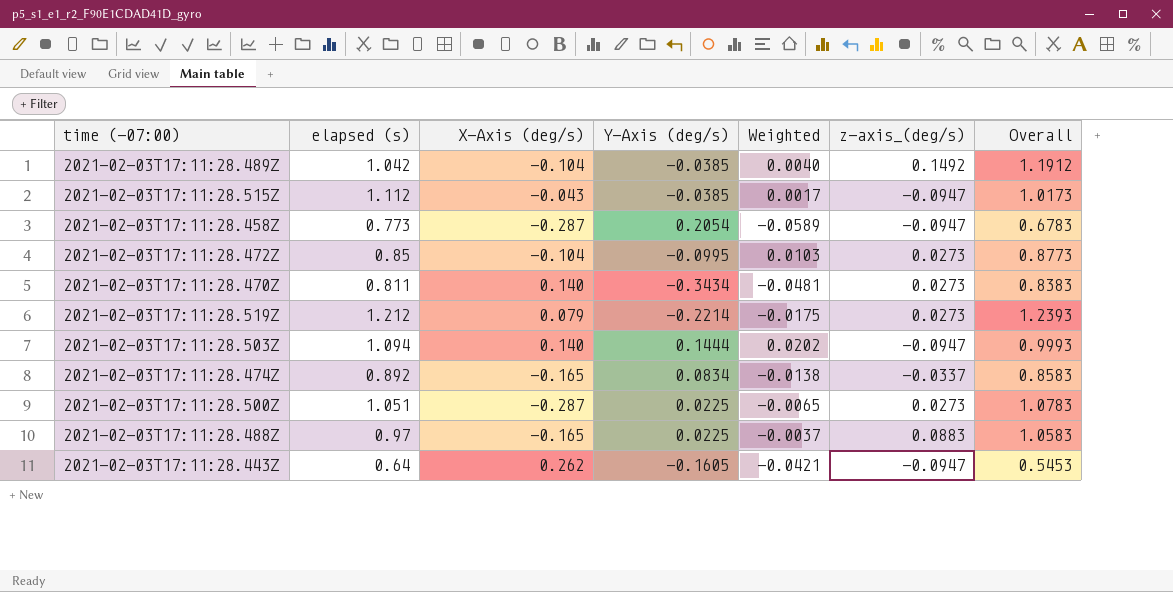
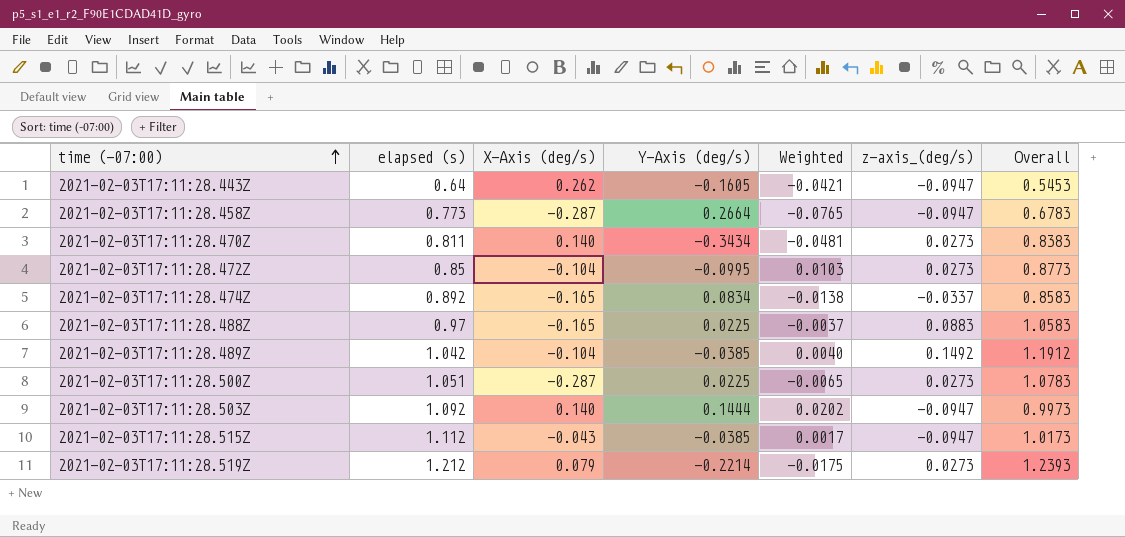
row order: none -> time (-07:00) ascending
2021-02-03T17:11:28.458Z | Y-Axis (deg/s): 0.2054 -> 0.2664
2021-02-03T17:11:28.458Z | Weighted: -0.0589 -> -0.0765
2021-02-03T17:11:28.503Z | elapsed (s): 1.094 -> 1.092
2021-02-03T17:11:28.503Z | Overall: 0.9993 -> 0.9973

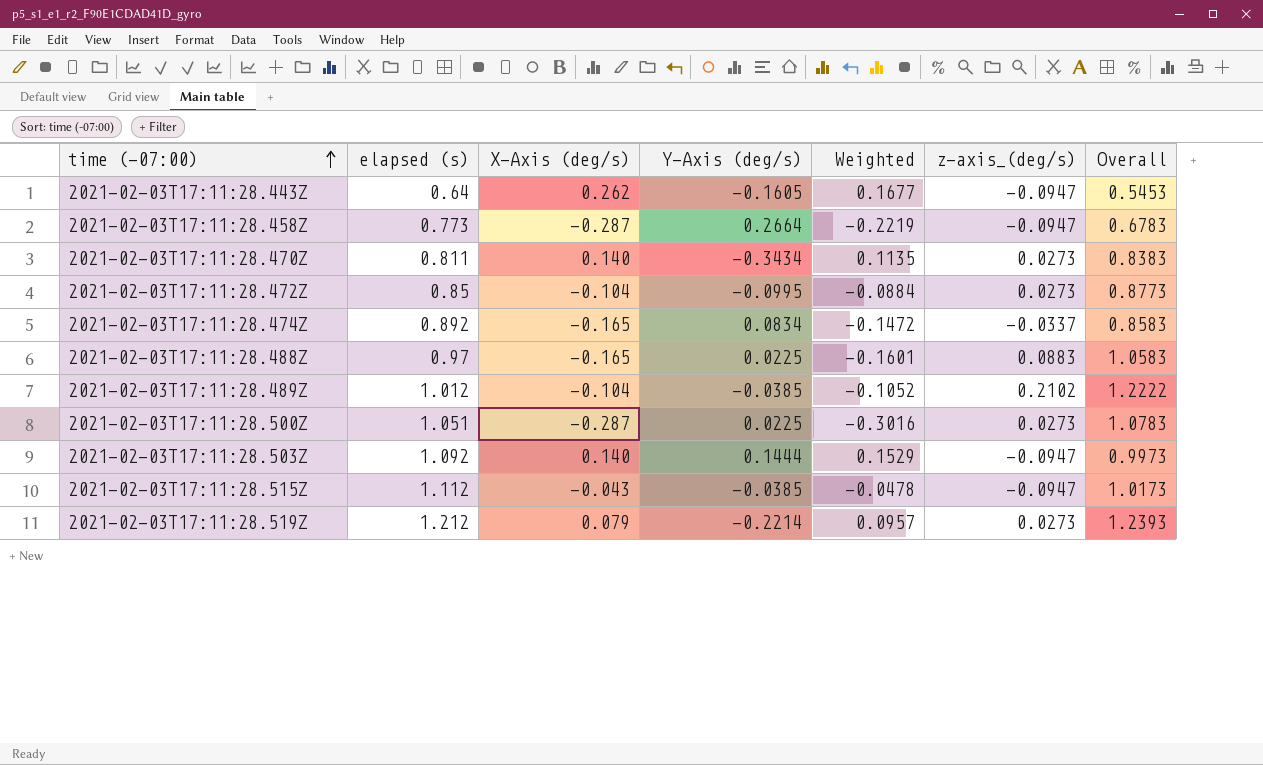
column Weighted | formula: [X-Axis (deg/s)] * [Y-Axis (deg/s)] -> [elapsed (s)] * [X-Axis (deg/s)]
2021-02-03T17:11:28.489Z | elapsed (s): 1.042 -> 1.012
2021-02-03T17:11:28.489Z | z-axis_(deg/s): 0.1492 -> 0.2102
2021-02-03T17:11:28.489Z | Overall: 1.1912 -> 1.2222

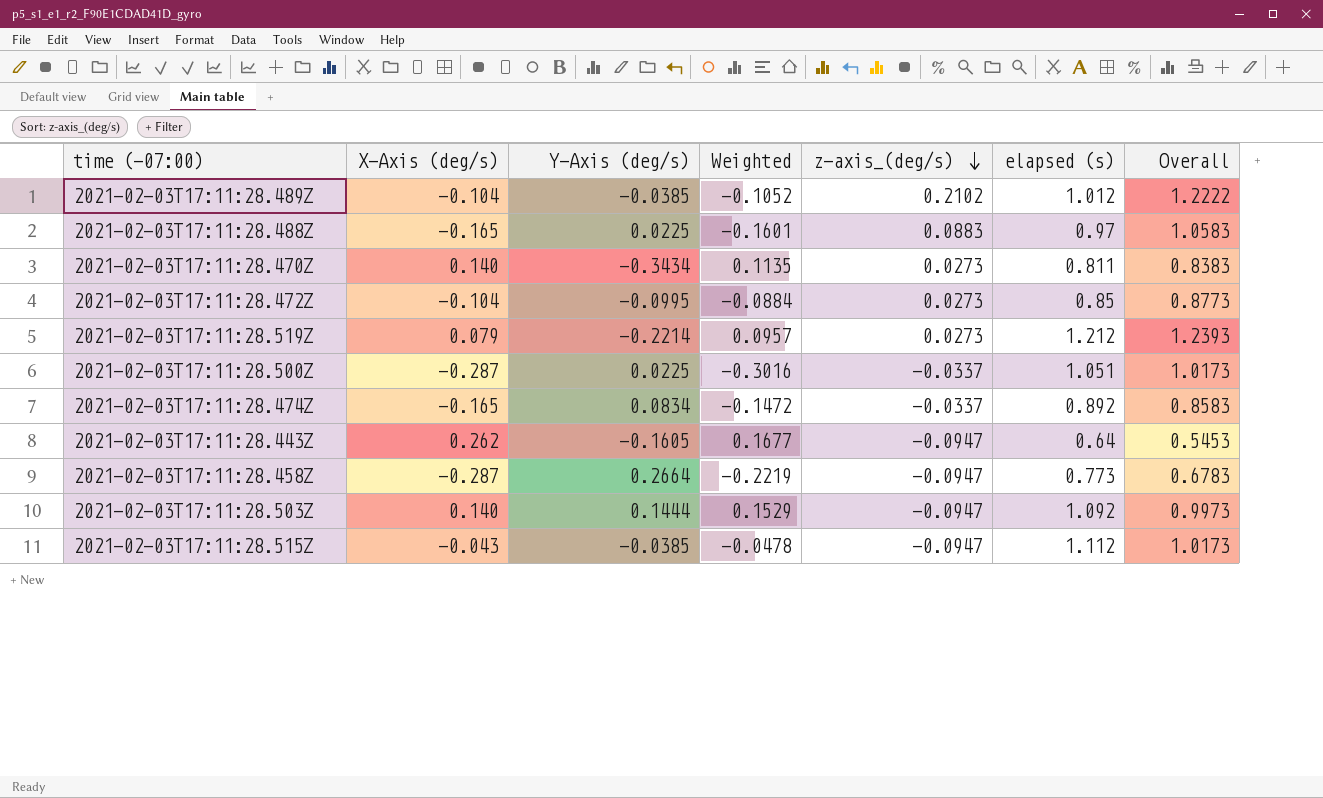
row order: time (-07:00) ascending -> z-axis_(deg/s) descending
column elapsed (s) | position: 2 -> 6
2021-02-03T17:11:28.500Z | z-axis_(deg/s): 0.0273 -> -0.0337
2021-02-03T17:11:28.500Z | Overall: 1.0783 -> 1.0173

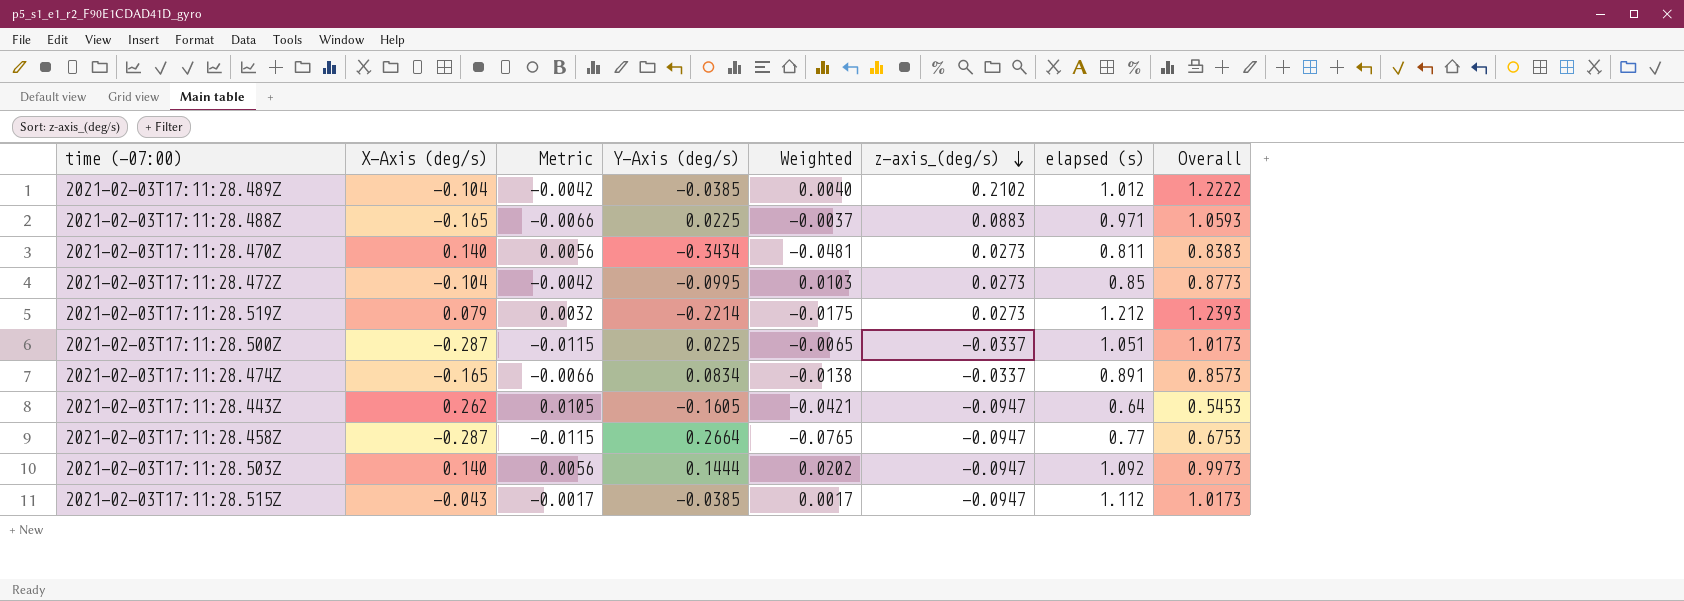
column Metric | formula: none -> [X-Axis (deg/s)] * 0.04
column Weighted | formula: [X-Axis (deg/s)] * [elapsed (s)] -> [X-Axis (deg/s)] * [Y-Axis (deg/s)]
2021-02-03T17:11:28.488Z | elapsed (s): 0.97 -> 0.971
2021-02-03T17:11:28.488Z | Overall: 1.0583 -> 1.0593
2021-02-03T17:11:28.474Z | elapsed (s): 0.892 -> 0.891
2021-02-03T17:11:28.474Z | Overall: 0.8583 -> 0.8573
2021-02-03T17:11:28.458Z | elapsed (s): 0.773 -> 0.77
2021-02-03T17:11:28.458Z | Overall: 0.6783 -> 0.6753

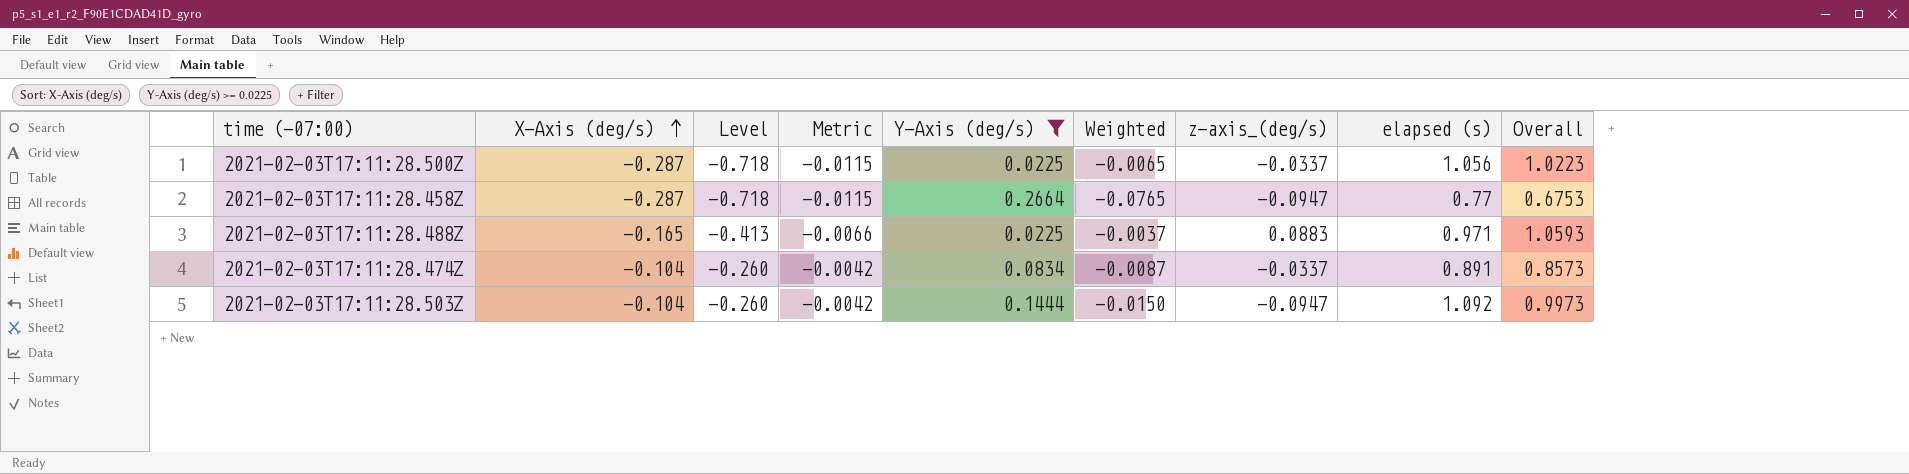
filter: none -> Y-Axis (deg/s) >= 0.0225
row order: z-axis_(deg/s) descending -> X-Axis (deg/s) ascending
column Level | formula: none -> [X-Axis (deg/s)] * 2.5
2021-02-03T17:11:28.500Z | elapsed (s): 1.051 -> 1.056
2021-02-03T17:11:28.500Z | Overall: 1.0173 -> 1.0223
2021-02-03T17:11:28.474Z | X-Axis (deg/s): -0.165 -> -0.104
2021-02-03T17:11:28.474Z | Metric: -0.0066 -> -0.0042
2021-02-03T17:11:28.474Z | Weighted: -0.0138 -> -0.0087
2021-02-03T17:11:28.503Z | X-Axis (deg/s): 0.140 -> -0.104
2021-02-03T17:11:28.503Z | Metric: 0.0056 -> -0.0042
2021-02-03T17:11:28.503Z | Weighted: 0.0202 -> -0.0150

